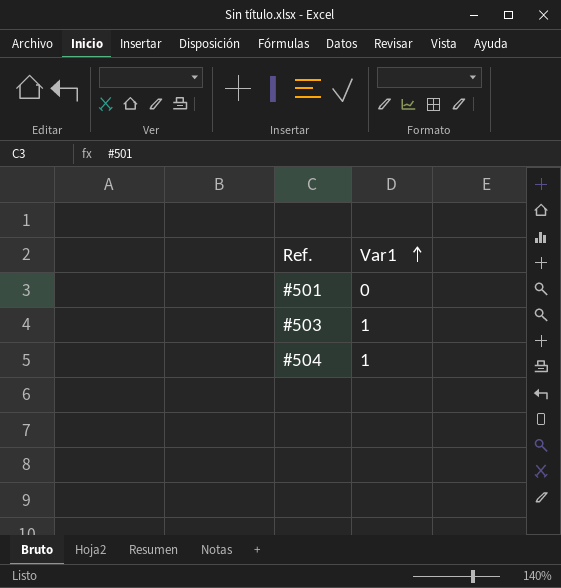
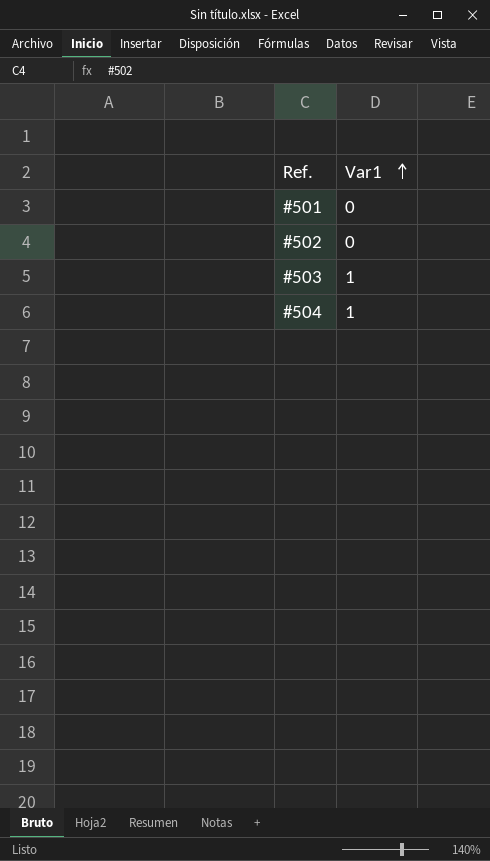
row #502: none -> 0

